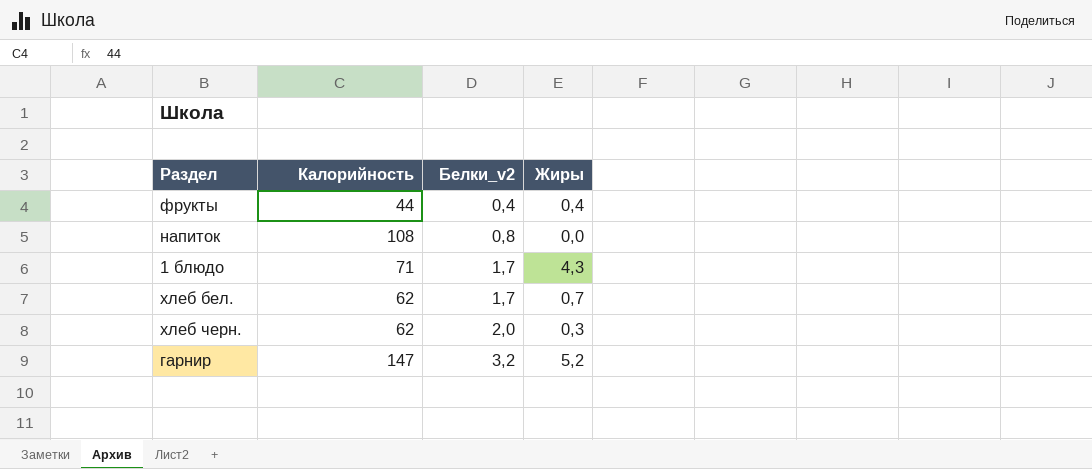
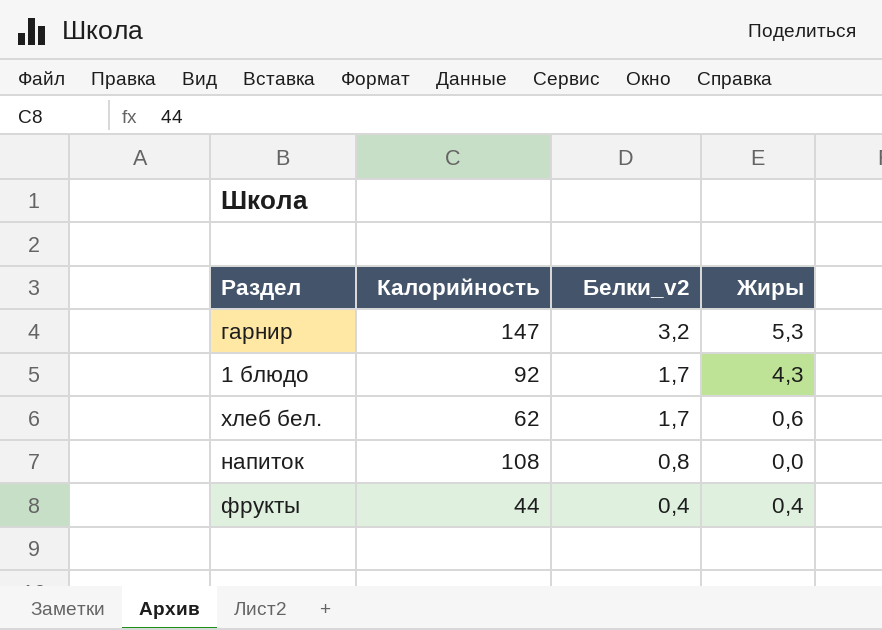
row order: Белки_v2 ascending -> Белки_v2 descending
row хлеб черн.: 62 | 2,0 | 0,3 -> none
гарнир | Жиры: 5,2 -> 5,3
1 блюдо | Калорийность: 71 -> 92
хлеб бел. | Жиры: 0,7 -> 0,6

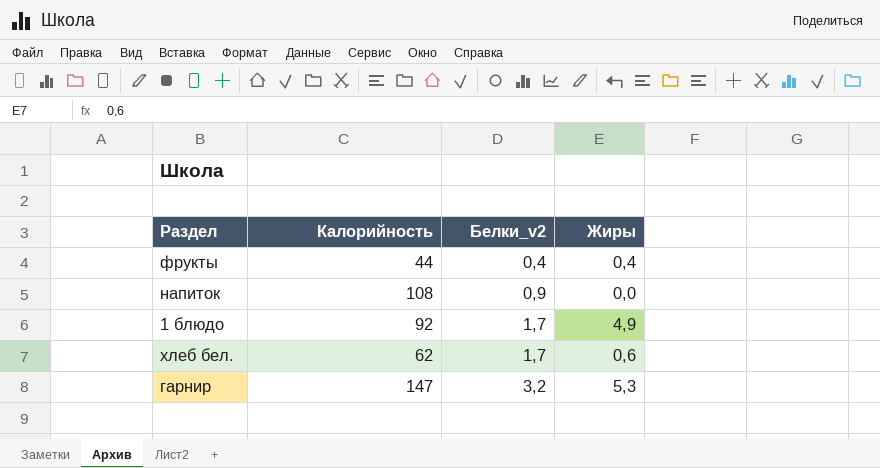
row order: Белки_v2 descending -> Белки_v2 ascending
напиток | Белки_v2: 0,8 -> 0,9
1 блюдо | Жиры: 4,3 -> 4,9

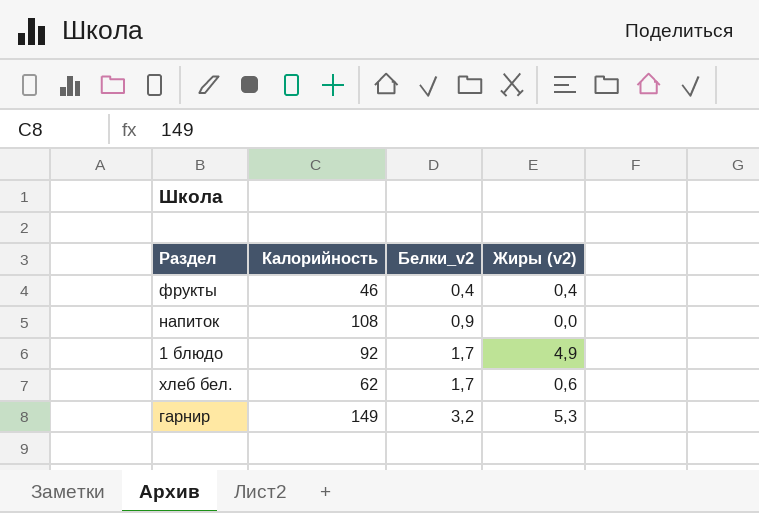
column name: Жиры -> Жиры (v2)
фрукты | Калорийность: 44 -> 46
гарнир | Калорийность: 147 -> 149

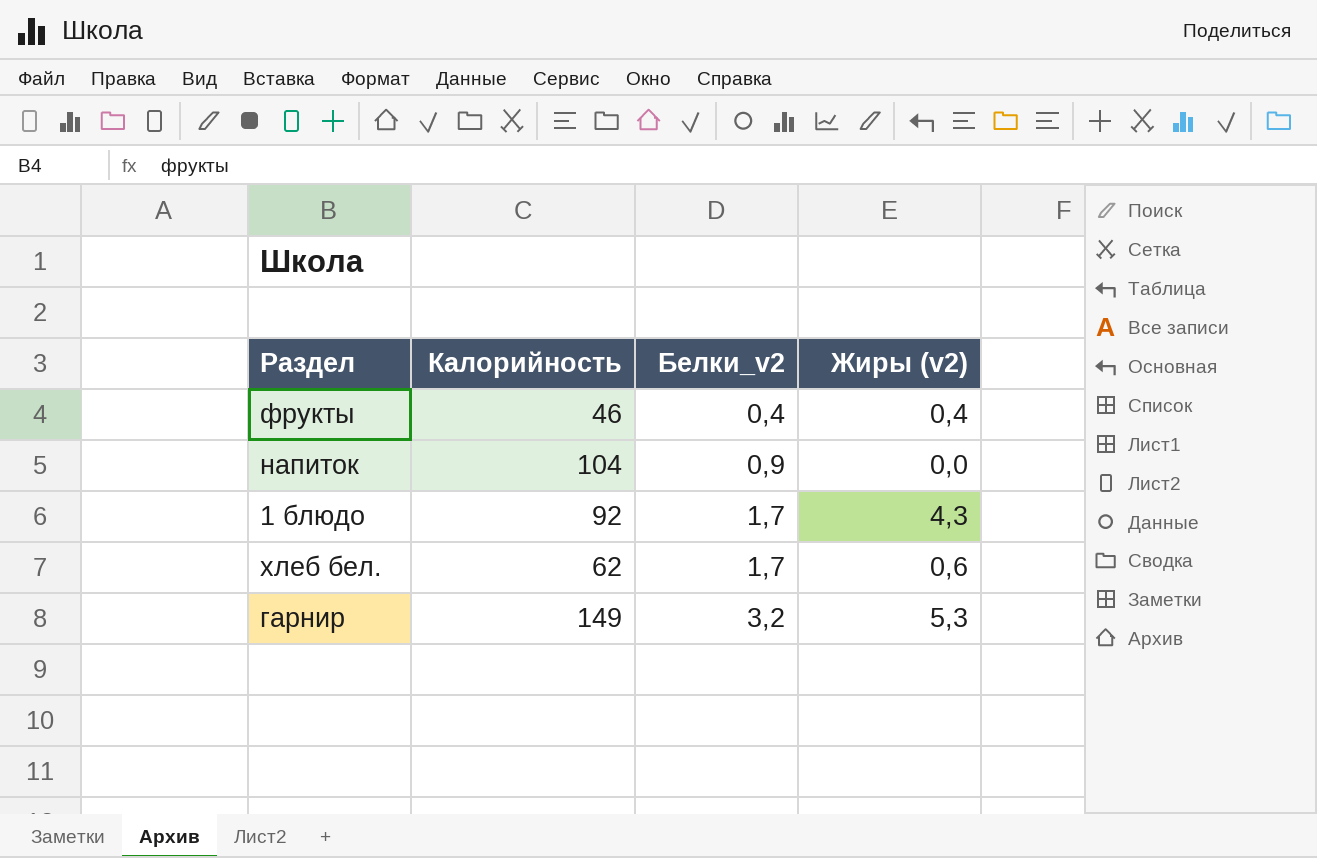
напиток | Калорийность: 108 -> 104
1 блюдо | Жиры (v2): 4,9 -> 4,3

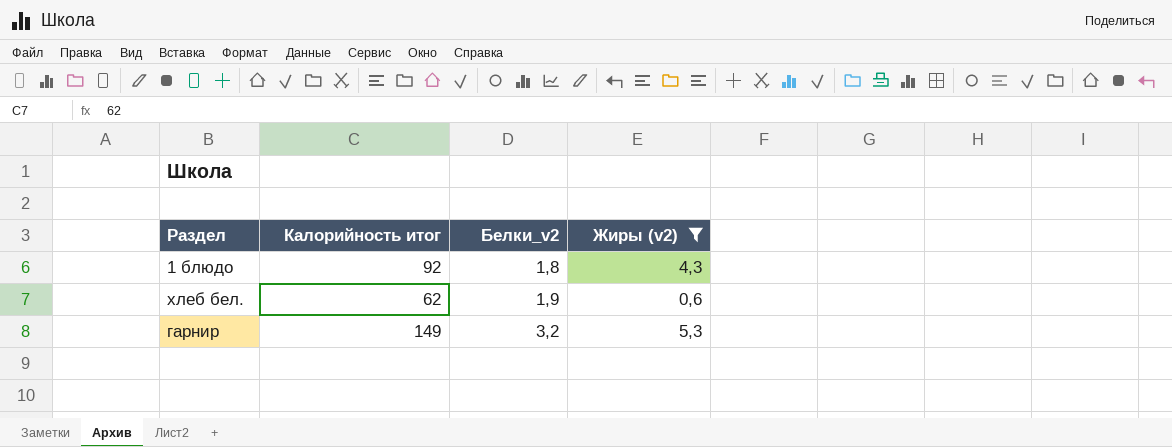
filter: none -> Жиры (v2) >= 0,6
column name: Калорийность -> Калорийность итог
1 блюдо | Белки_v2: 1,7 -> 1,8
хлеб бел. | Белки_v2: 1,7 -> 1,9

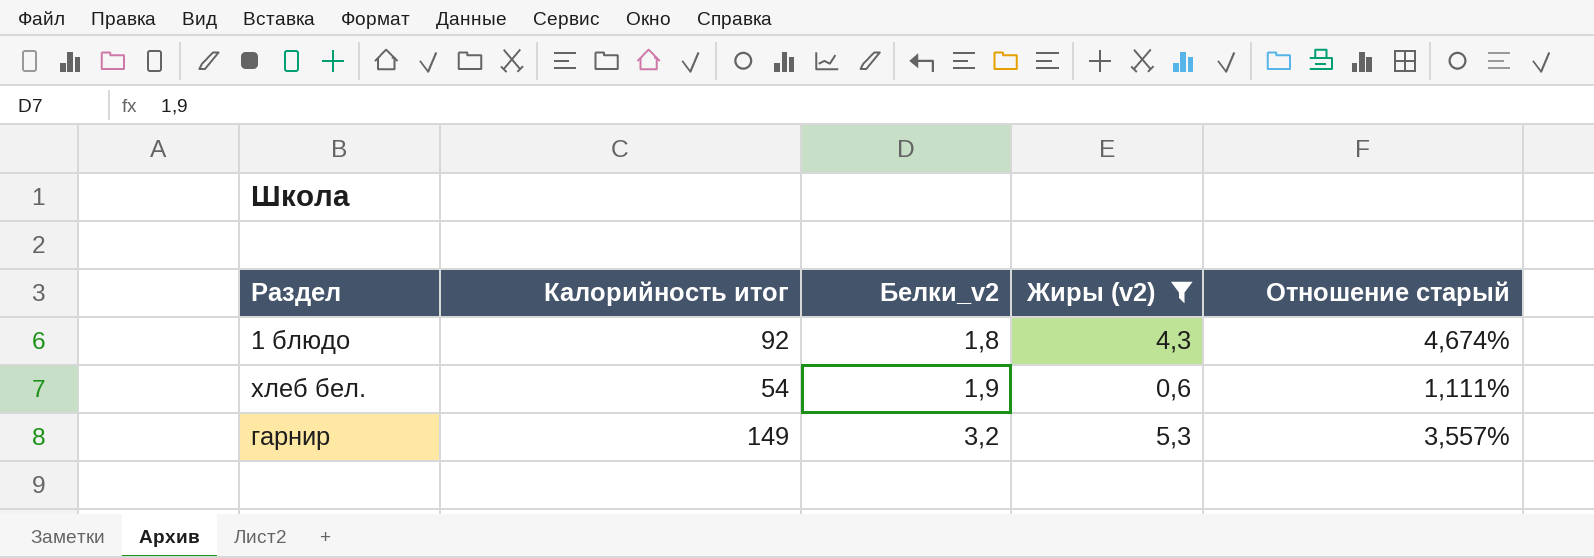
column Отношение старый | formula: none -> [Жиры (v2)] / [Калорийность итог]
хлеб бел. | Калорийность итог: 62 -> 54

